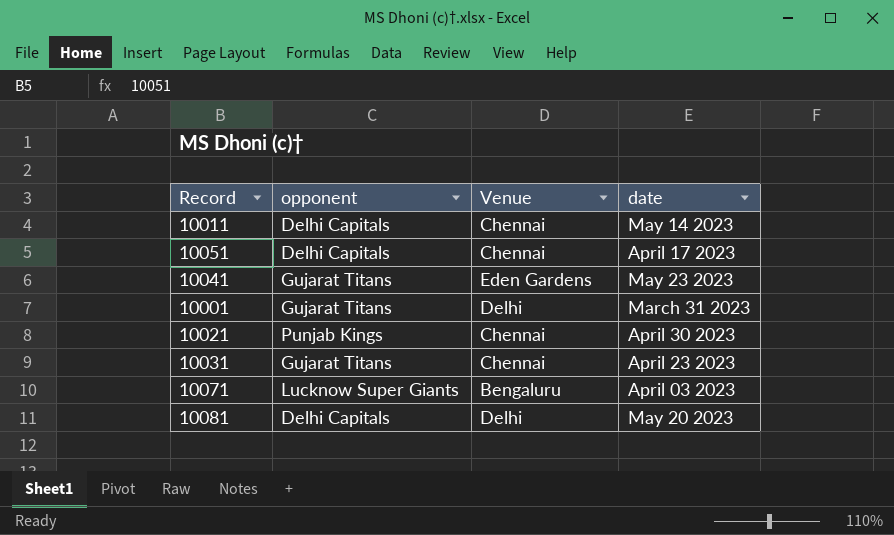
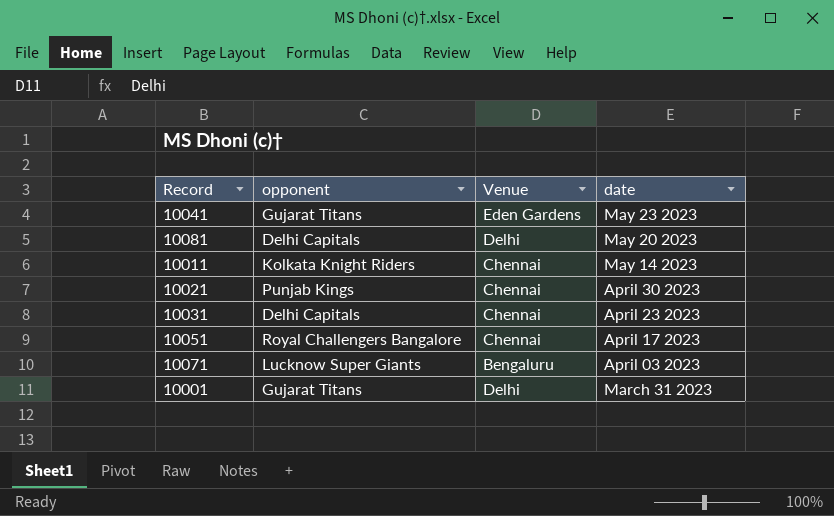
row order: none -> date descending
10011 | opponent: Delhi Capitals -> Kolkata Knight Riders
10031 | opponent: Gujarat Titans -> Delhi Capitals
10051 | opponent: Delhi Capitals -> Royal Challengers Bangalore

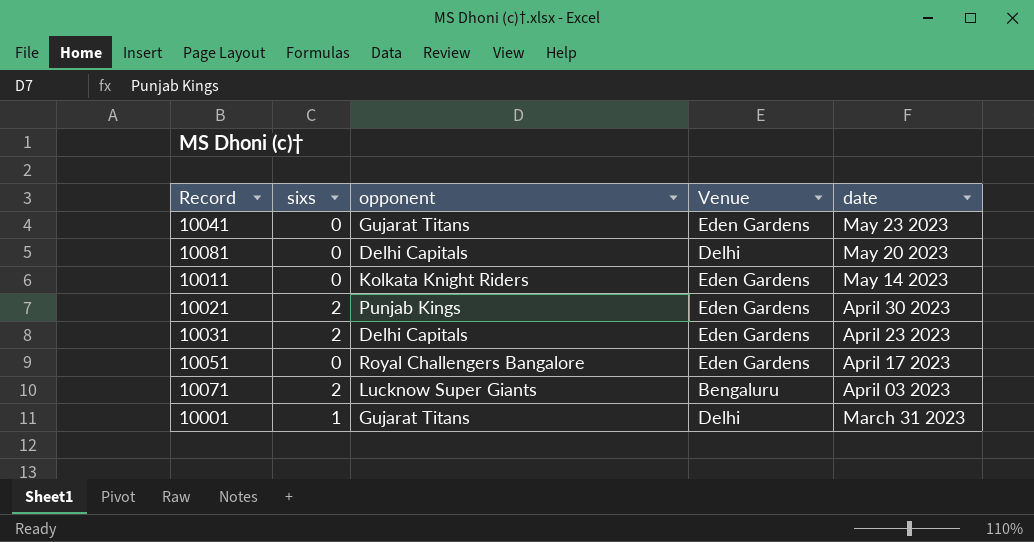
column sixs | position: none -> 2
10011 | Venue: Chennai -> Eden Gardens
10021 | Venue: Chennai -> Eden Gardens
10031 | Venue: Chennai -> Eden Gardens
10051 | Venue: Chennai -> Eden Gardens

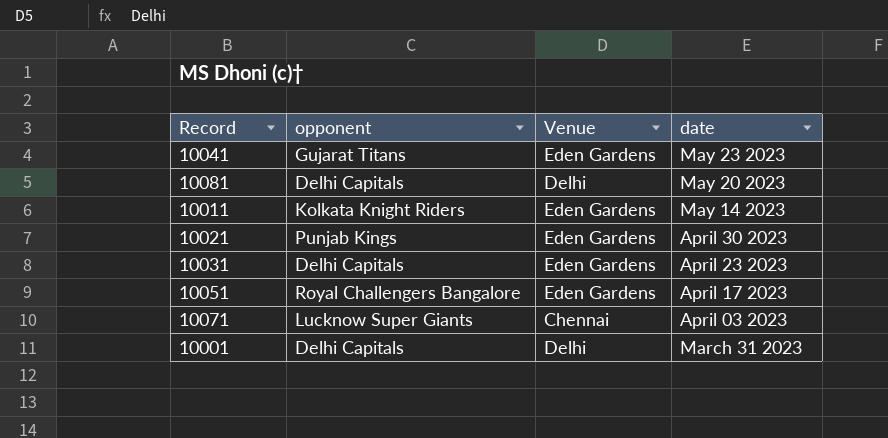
column sixs | position: 2 -> none
10071 | Venue: Bengaluru -> Chennai
10001 | opponent: Gujarat Titans -> Delhi Capitals

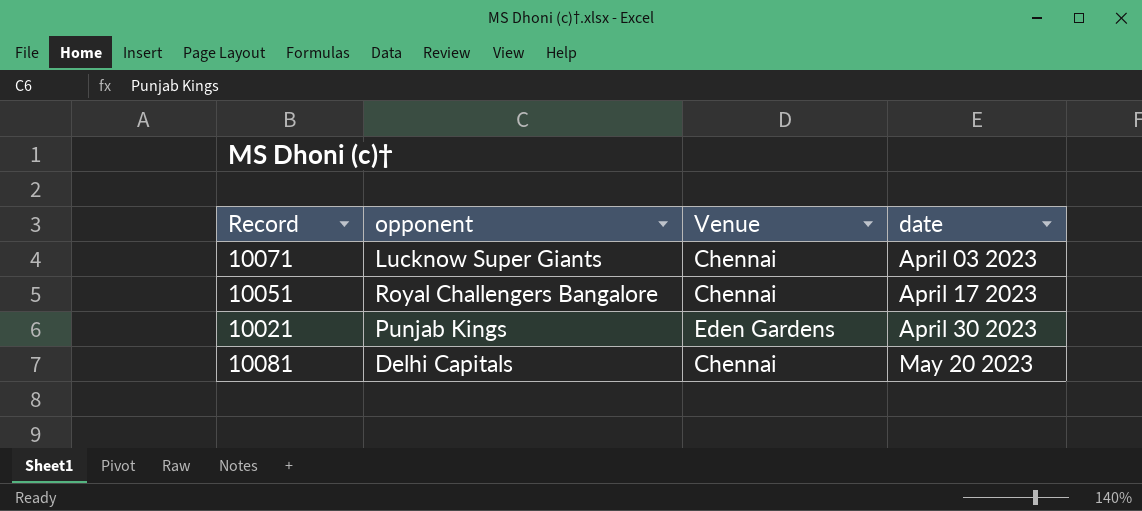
row order: date descending -> date ascending
row 10041: Gujarat Titans | Eden Gardens | May 23 2023 -> none
row 10011: Kolkata Knight Riders | Eden Gardens | May 14 2023 -> none
row 10031: Delhi Capitals | Eden Gardens | April 23 2023 -> none
row 10001: Delhi Capitals | Delhi | March 31 2023 -> none
10051 | Venue: Eden Gardens -> Chennai
10081 | Venue: Delhi -> Chennai

